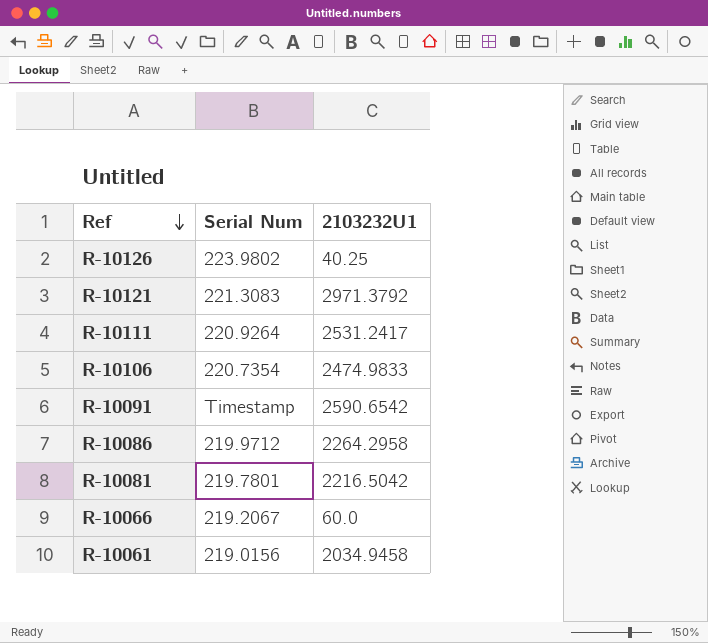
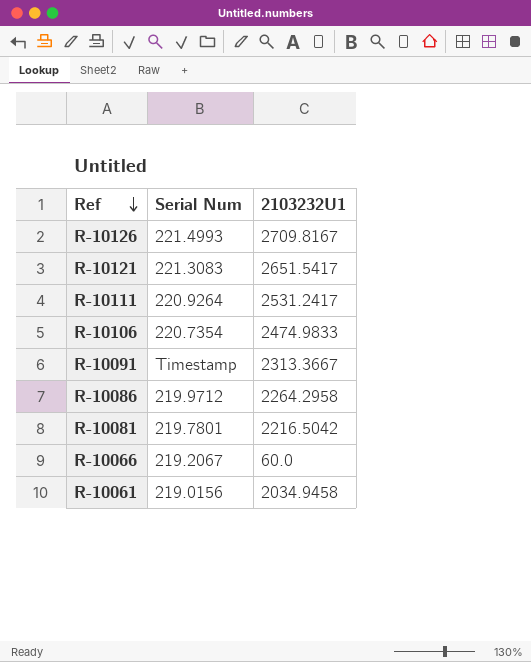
R-10126 | Serial Num: 223.9802 -> 221.4993
R-10126 | 2103232U1: 40.25 -> 2709.8167
R-10121 | 2103232U1: 2971.3792 -> 2651.5417
R-10091 | 2103232U1: 2590.6542 -> 2313.3667

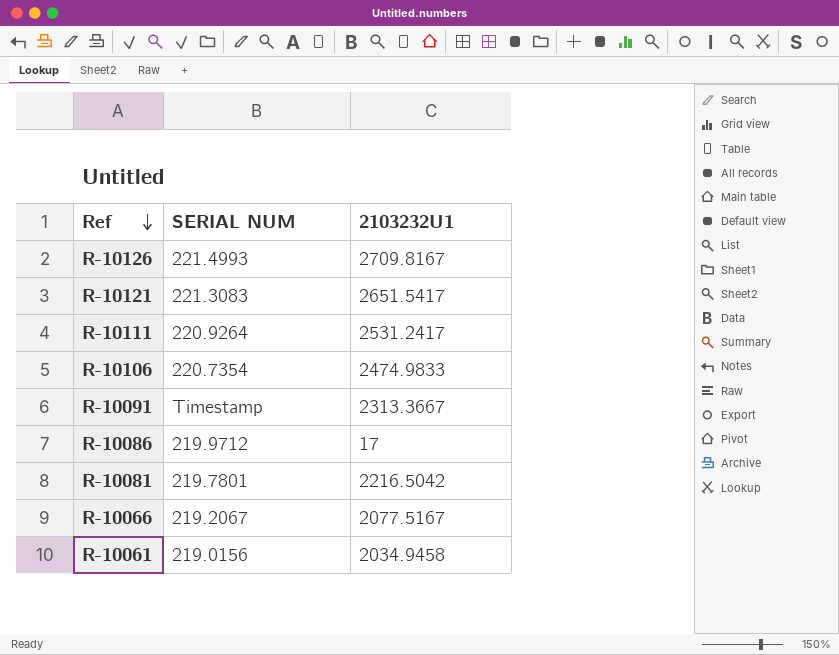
column name: Serial Num -> SERIAL NUM
R-10086 | 2103232U1: 2264.2958 -> 17
R-10066 | 2103232U1: 60.0 -> 2077.5167

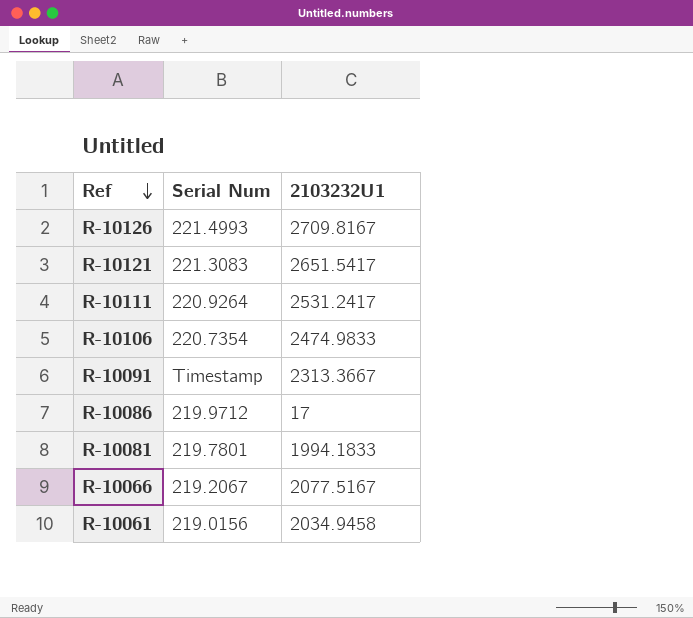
column name: SERIAL NUM -> Serial Num
R-10081 | 2103232U1: 2216.5042 -> 1994.1833

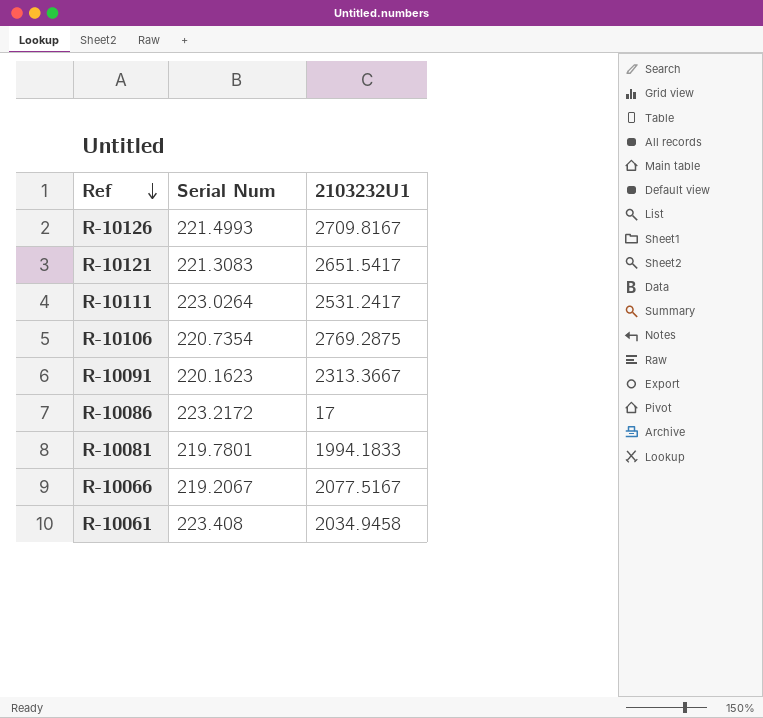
R-10111 | Serial Num: 220.9264 -> 223.0264
R-10106 | 2103232U1: 2474.9833 -> 2769.2875
R-10091 | Serial Num: Timestamp -> 220.1623
R-10086 | Serial Num: 219.9712 -> 223.2172
R-10061 | Serial Num: 219.0156 -> 223.408

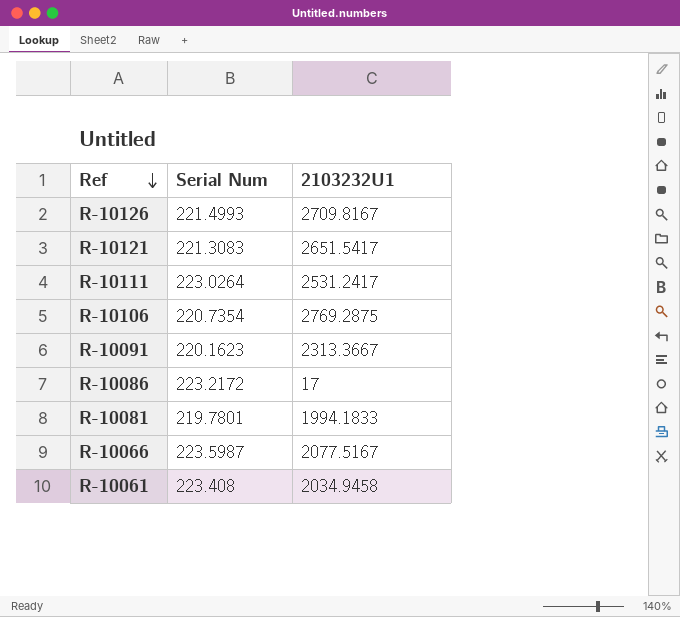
R-10066 | Serial Num: 219.2067 -> 223.5987

